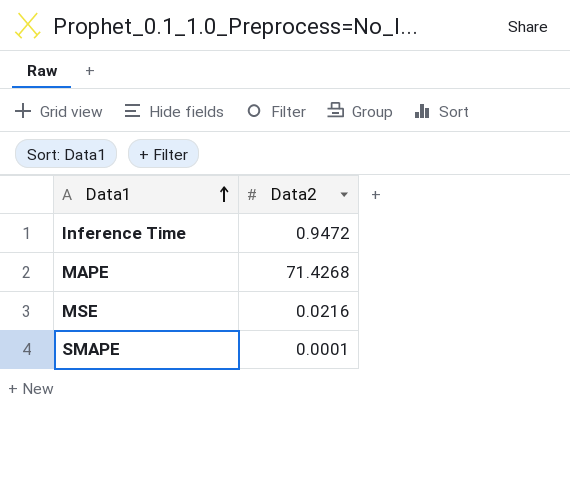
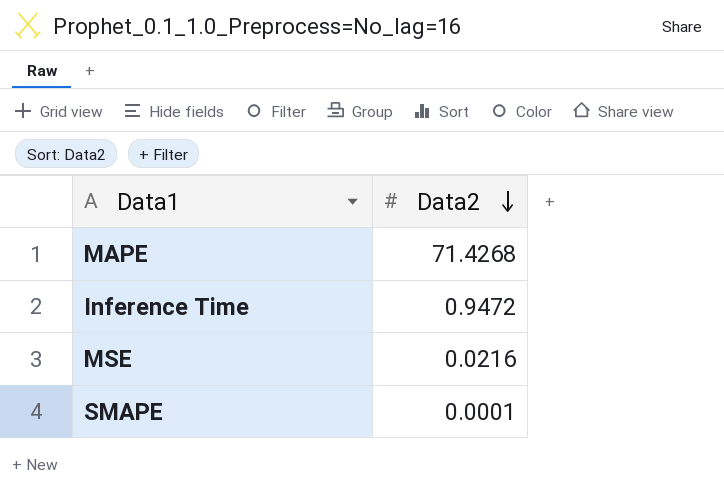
row order: Data1 ascending -> Data2 descending

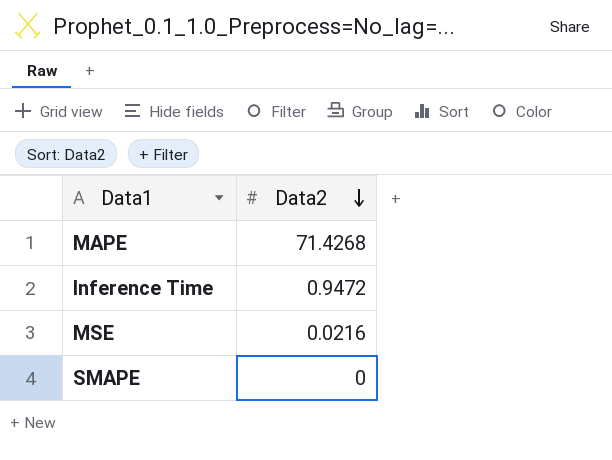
SMAPE | Data2: 0.0001 -> 0

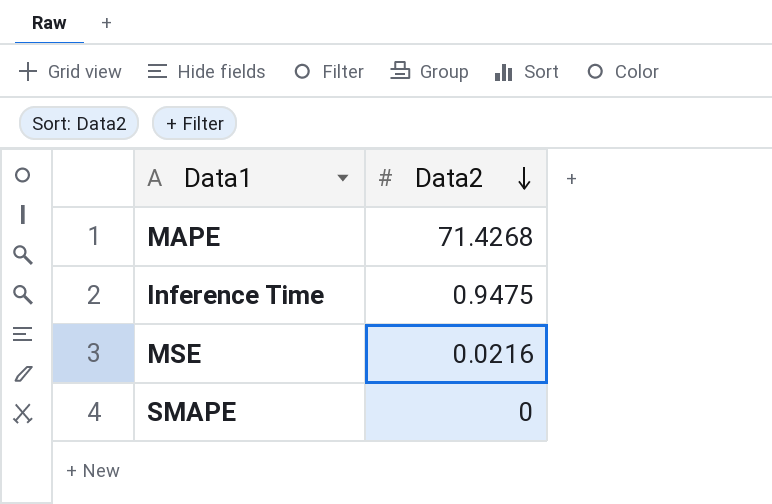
Inference Time | Data2: 0.9472 -> 0.9475

